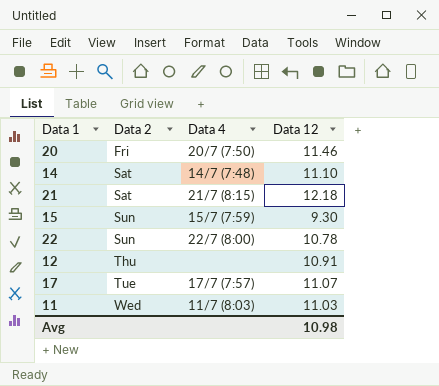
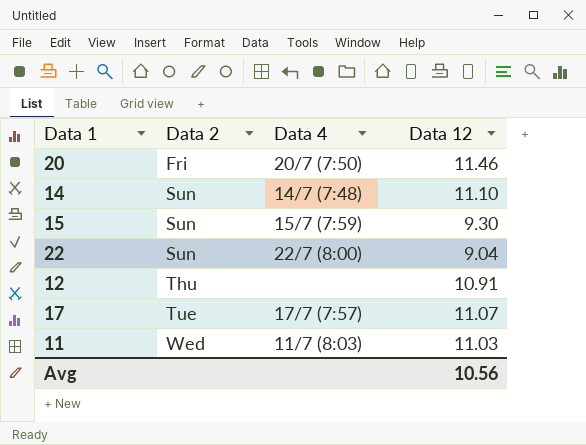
row 21: Sat | 21/7 (8:15) | 12.18 -> none
14 | Data 2: Sat -> Sun
22 | Data 12: 10.78 -> 9.04
Avg | Data 12: 10.98 -> 10.56

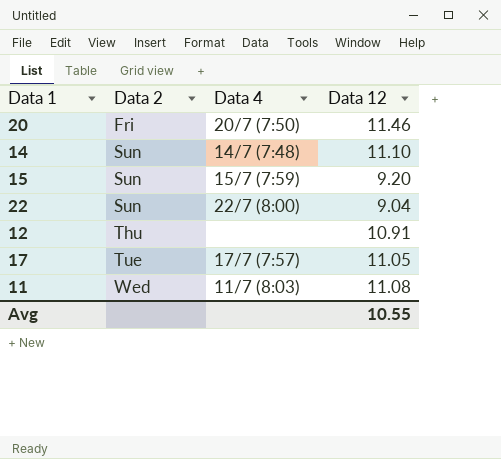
15 | Data 12: 9.30 -> 9.20
17 | Data 12: 11.07 -> 11.05
11 | Data 12: 11.03 -> 11.08
Avg | Data 12: 10.56 -> 10.55

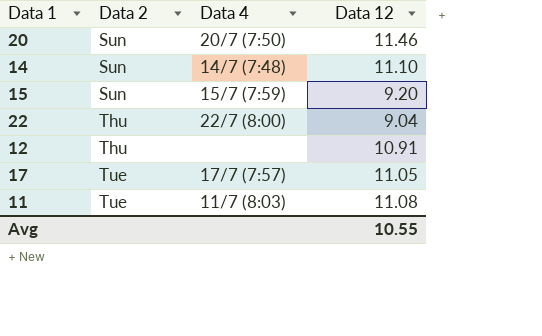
20 | Data 2: Fri -> Sun
22 | Data 2: Sun -> Thu
11 | Data 2: Wed -> Tue

